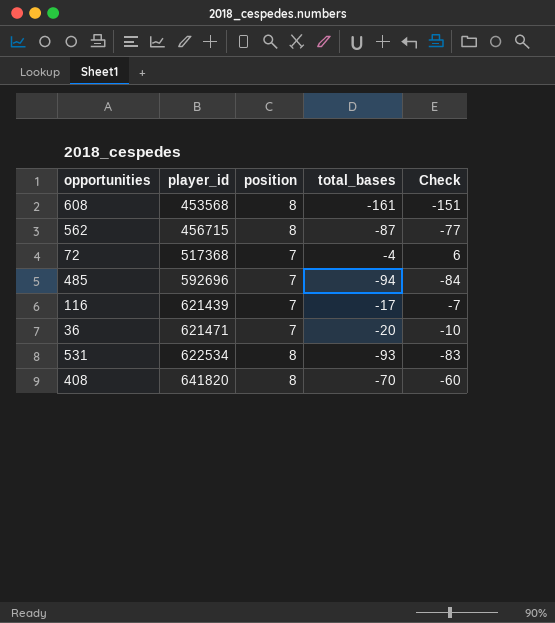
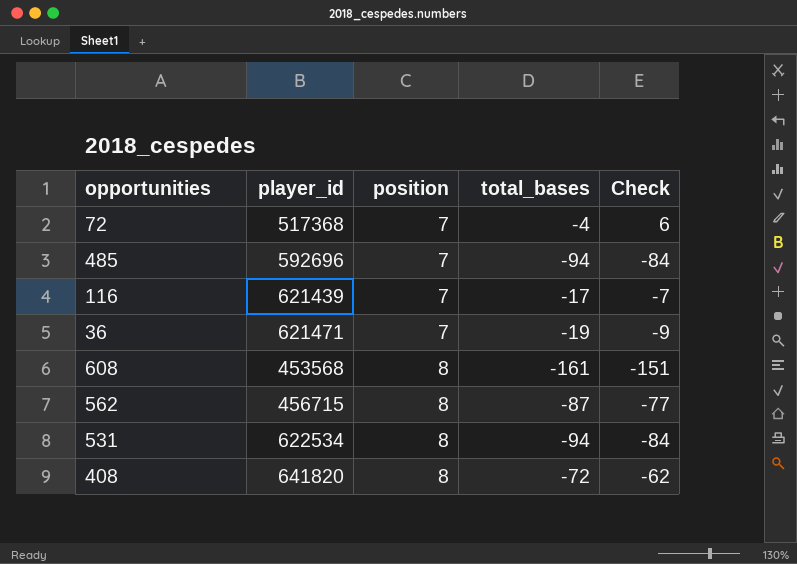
row order: player_id ascending -> position ascending
36 | total_bases: -20 -> -19
36 | Check: -10 -> -9
531 | total_bases: -93 -> -94
531 | Check: -83 -> -84
408 | total_bases: -70 -> -72
408 | Check: -60 -> -62

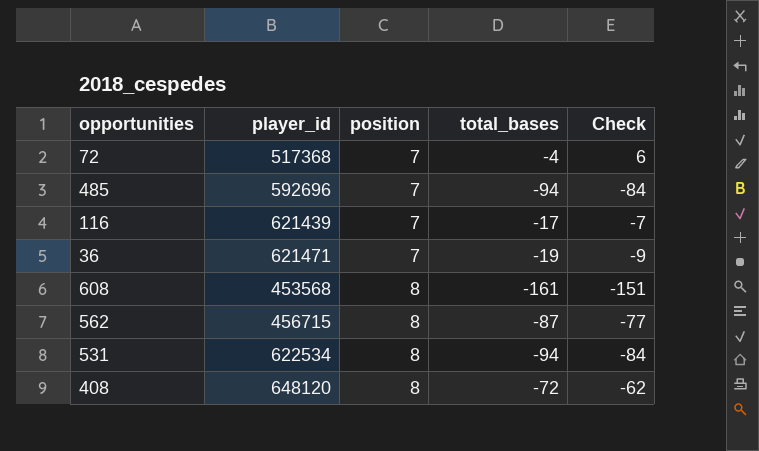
408 | player_id: 641820 -> 648120

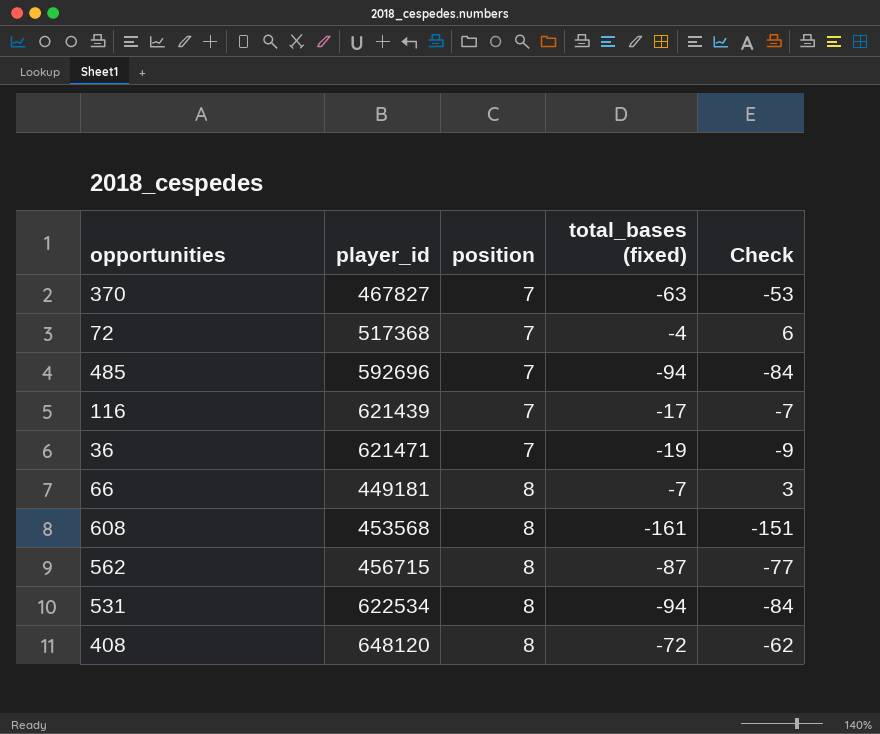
column name: total_bases -> total_bases (fixed)
row 370: none -> 467827 | 7 | -63 | -53
row 66: none -> 449181 | 8 | -7 | 3

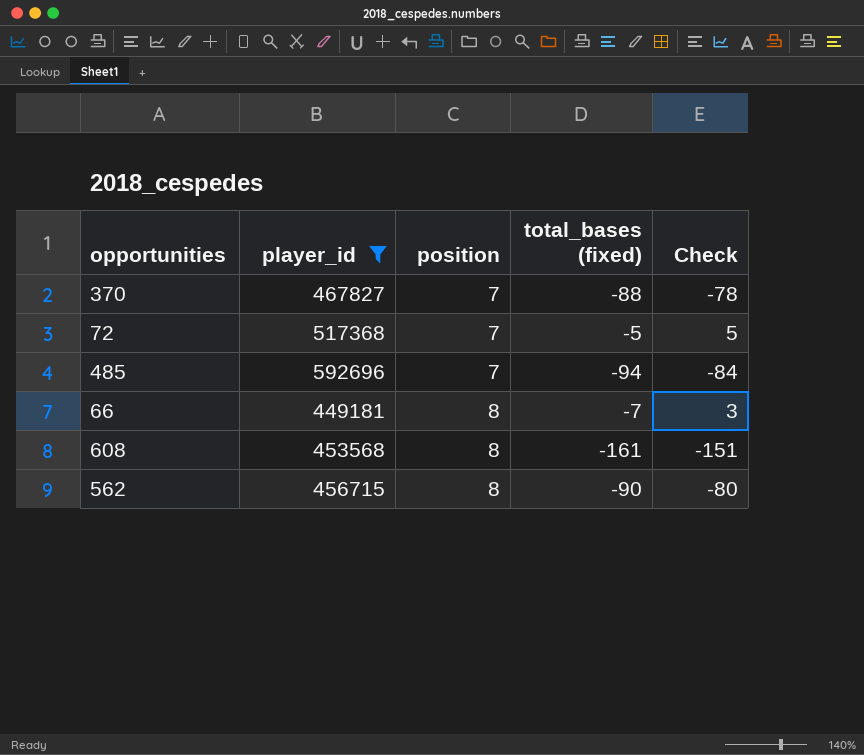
filter: none -> player_id <= 592696
370 | total_bases (fixed): -63 -> -88
370 | Check: -53 -> -78
72 | total_bases (fixed): -4 -> -5
72 | Check: 6 -> 5
562 | total_bases (fixed): -87 -> -90
562 | Check: -77 -> -80

